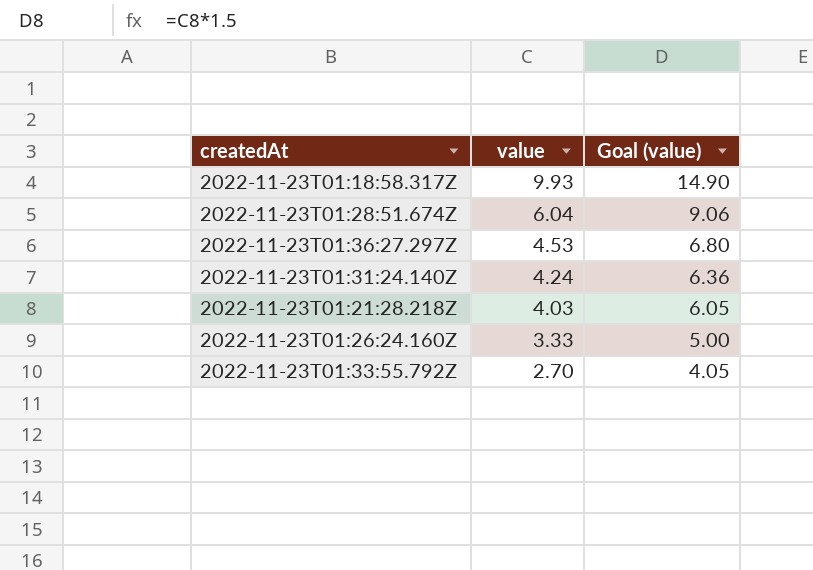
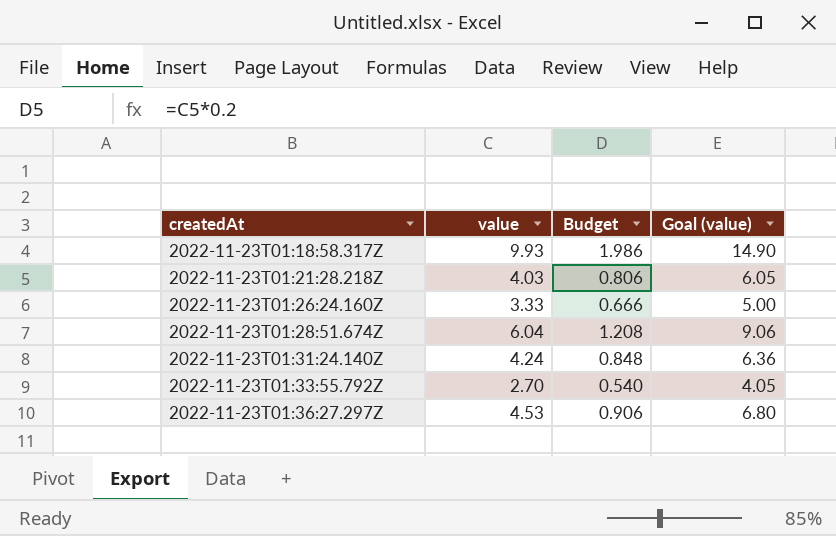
row order: value descending -> createdAt ascending
column Budget | formula: none -> [value] * 0.2

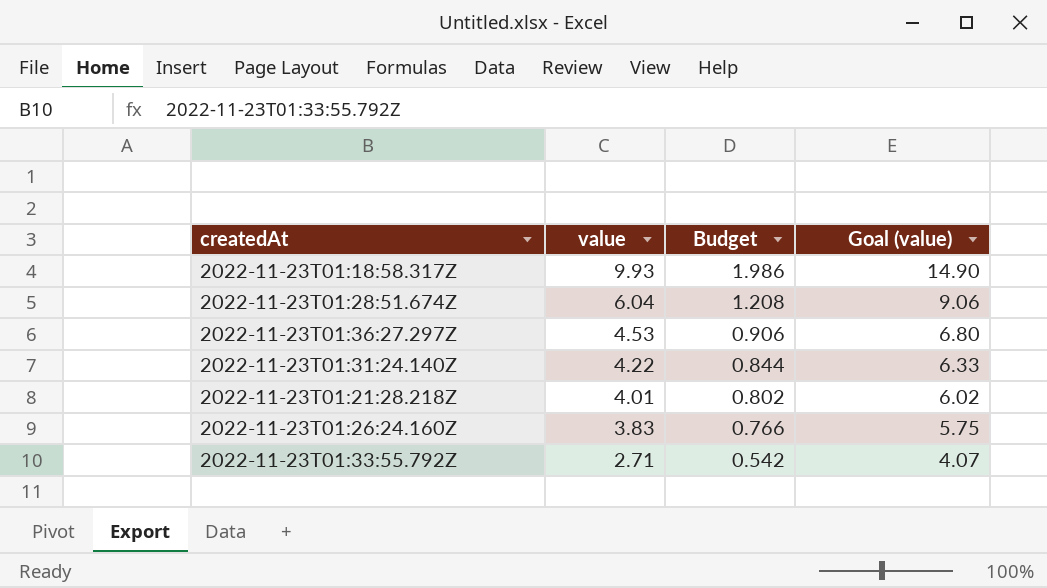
row order: createdAt ascending -> value descending
2022-11-23T01:31:24.140Z | value: 4.24 -> 4.22
2022-11-23T01:31:24.140Z | Budget: 0.848 -> 0.844
2022-11-23T01:31:24.140Z | Goal (value): 6.36 -> 6.33
2022-11-23T01:21:28.218Z | value: 4.03 -> 4.01
2022-11-23T01:21:28.218Z | Budget: 0.806 -> 0.802
2022-11-23T01:21:28.218Z | Goal (value): 6.05 -> 6.02
2022-11-23T01:26:24.160Z | value: 3.33 -> 3.83
2022-11-23T01:26:24.160Z | Budget: 0.666 -> 0.766
2022-11-23T01:26:24.160Z | Goal (value): 5.00 -> 5.75
2022-11-23T01:33:55.792Z | value: 2.70 -> 2.71
2022-11-23T01:33:55.792Z | Budget: 0.540 -> 0.542
2022-11-23T01:33:55.792Z | Goal (value): 4.05 -> 4.07

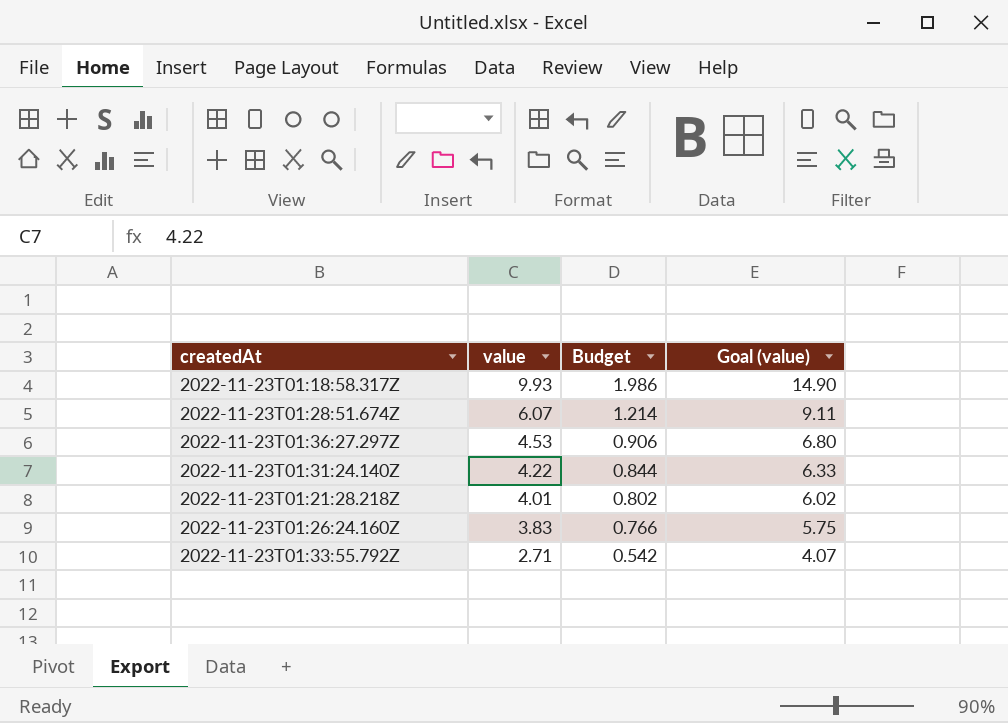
2022-11-23T01:28:51.674Z | value: 6.04 -> 6.07
2022-11-23T01:28:51.674Z | Budget: 1.208 -> 1.214
2022-11-23T01:28:51.674Z | Goal (value): 9.06 -> 9.11

